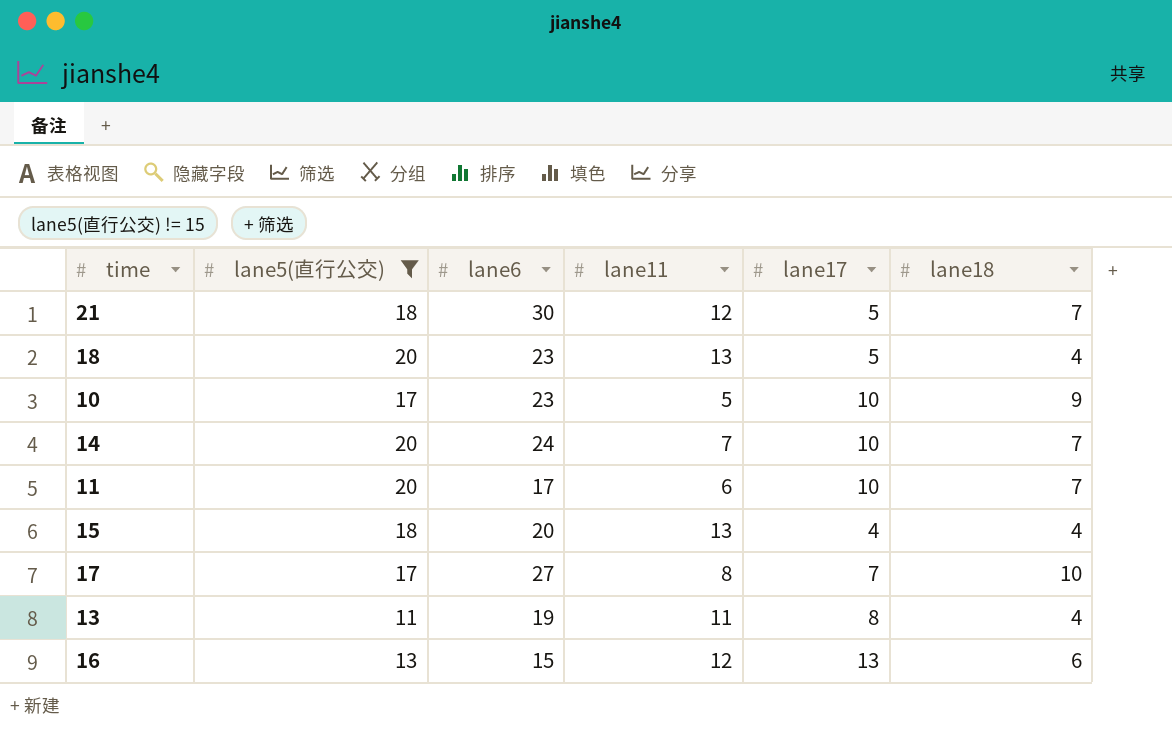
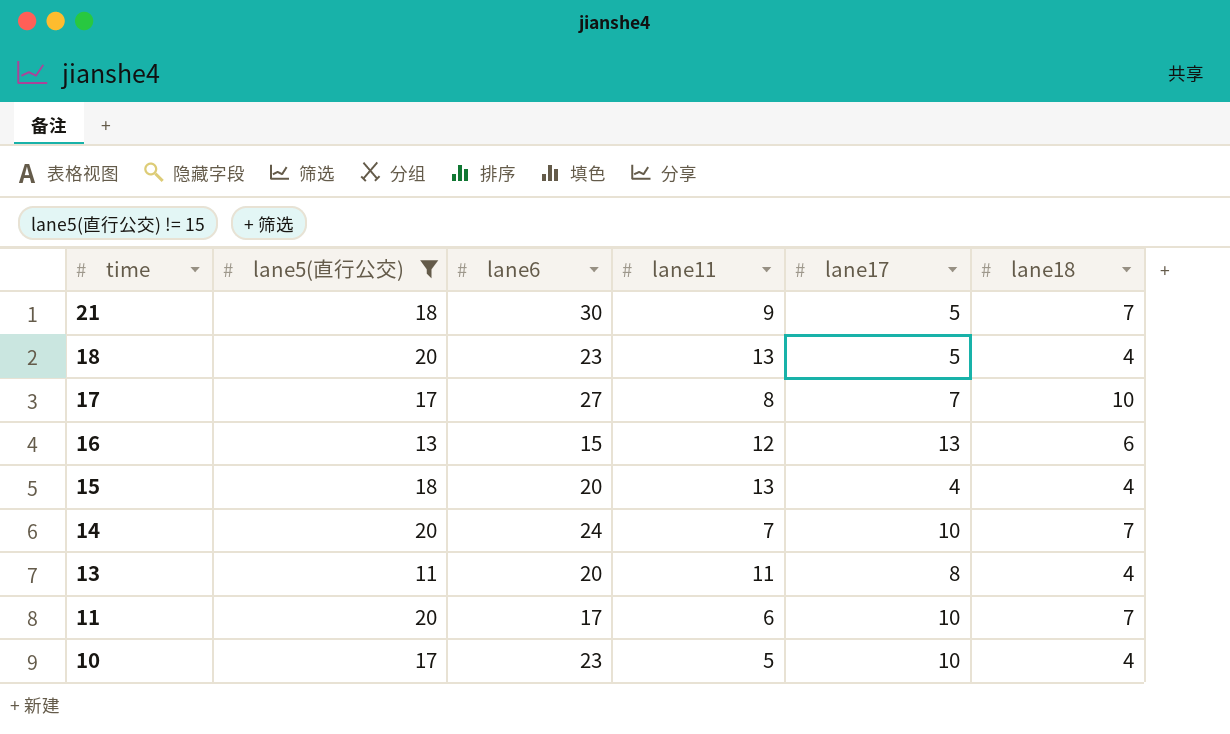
row order: none -> time descending
21 | lane11: 12 -> 9
13 | lane6: 19 -> 20
10 | lane18: 9 -> 4

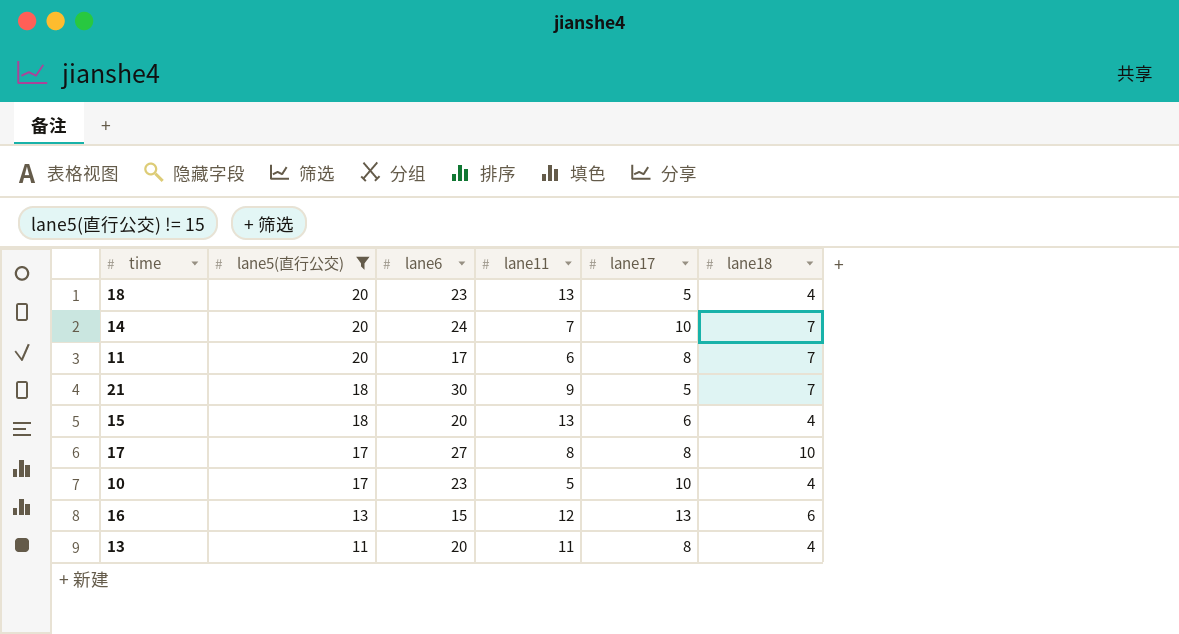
row order: time descending -> lane5(直行公交) descending
11 | lane17: 10 -> 8
15 | lane17: 4 -> 6
17 | lane17: 7 -> 8

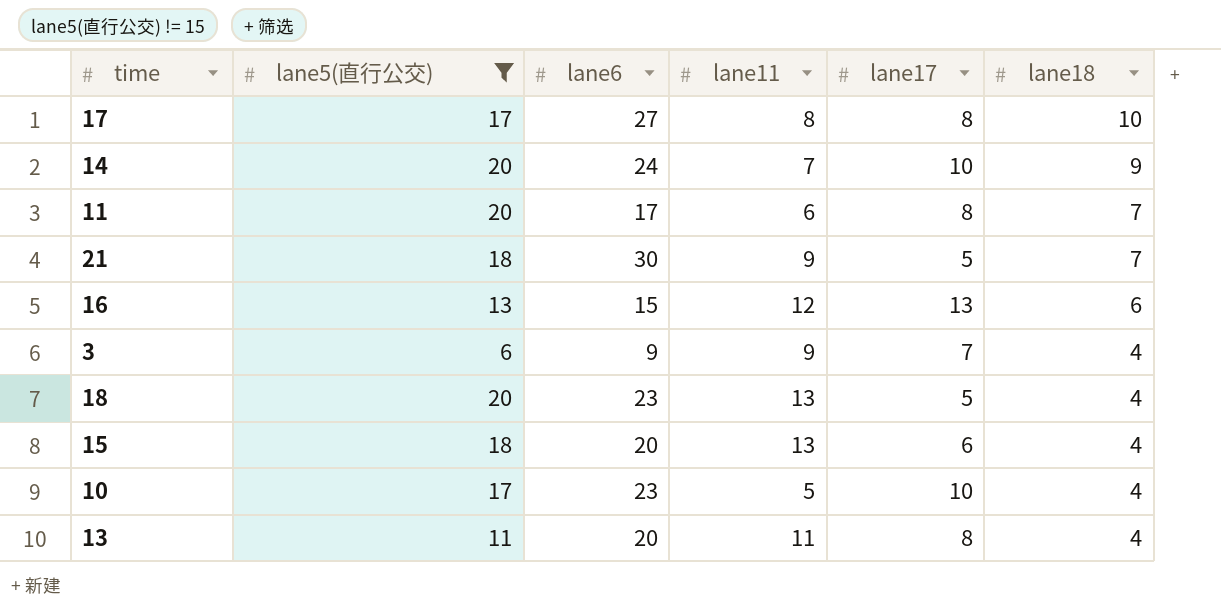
row order: lane5(直行公交) descending -> lane18 descending
14 | lane18: 7 -> 9
row 3: none -> 6 | 9 | 9 | 7 | 4

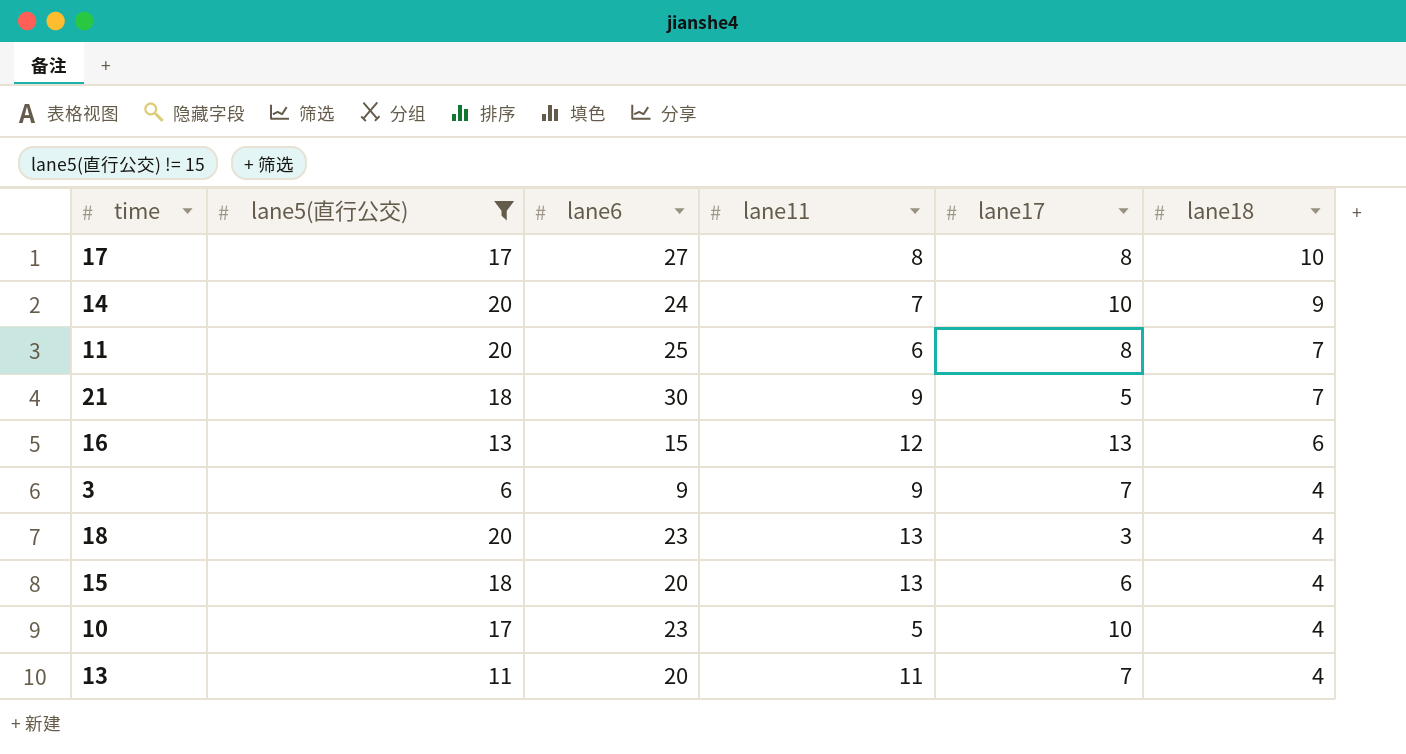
11 | lane6: 17 -> 25
18 | lane17: 5 -> 3
13 | lane17: 8 -> 7

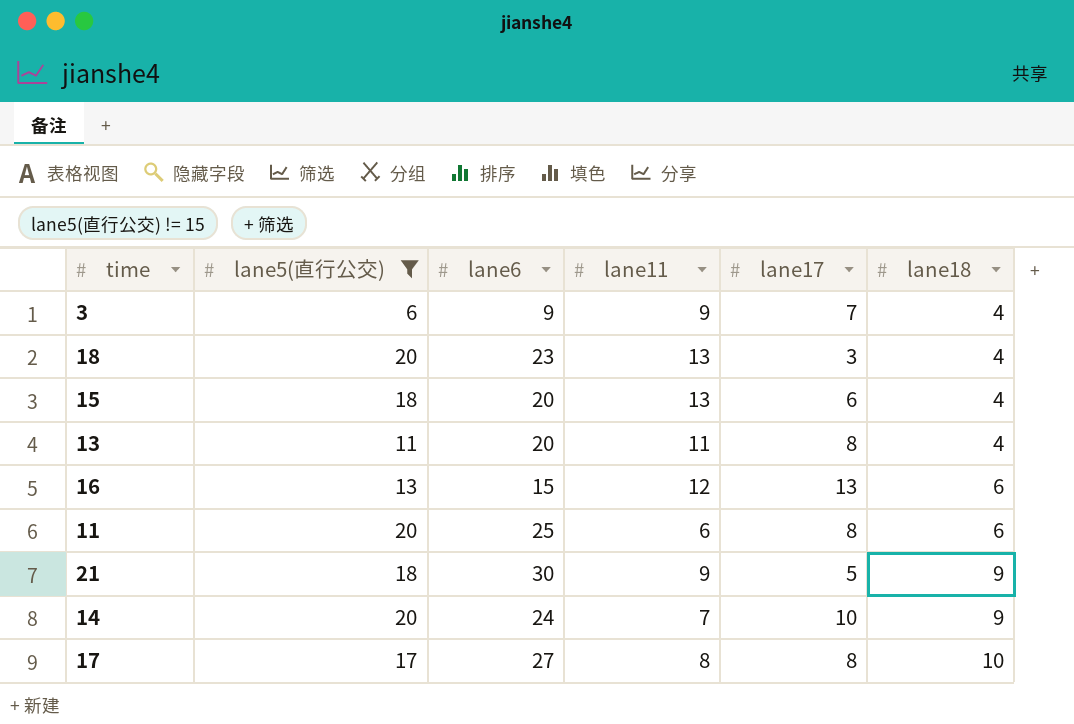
row order: lane18 descending -> lane18 ascending
row 10: 17 | 23 | 5 | 10 | 4 -> none
13 | lane17: 7 -> 8
11 | lane18: 7 -> 6
21 | lane18: 7 -> 9

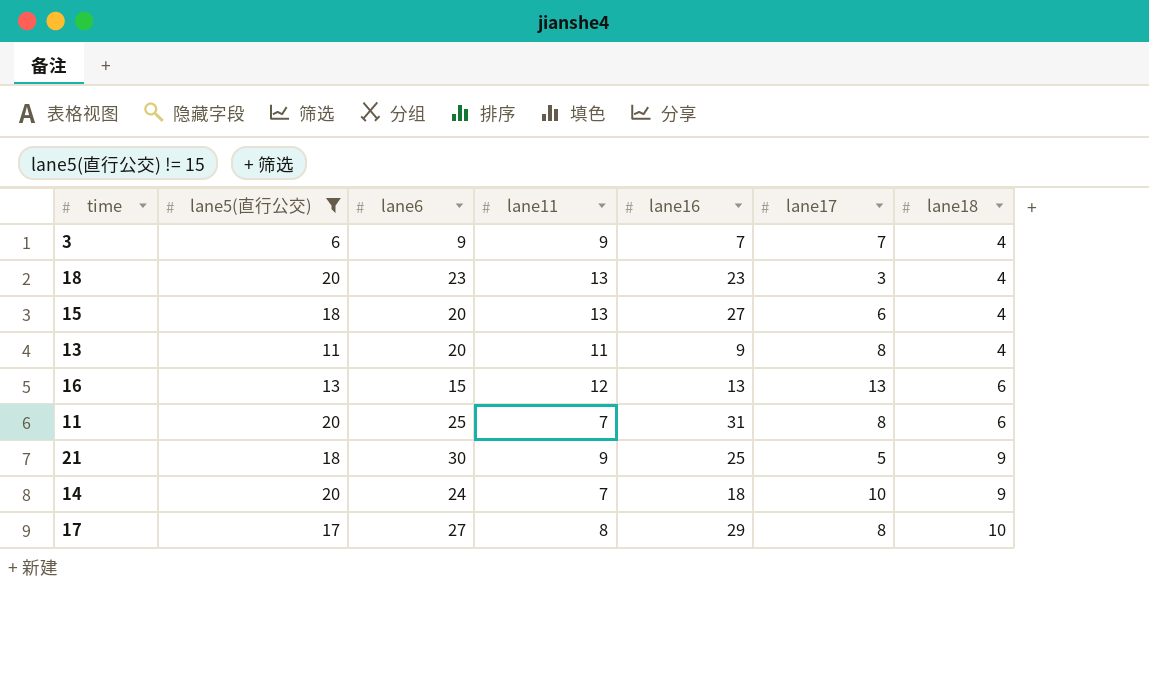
column lane16 | position: none -> 5
11 | lane11: 6 -> 7

